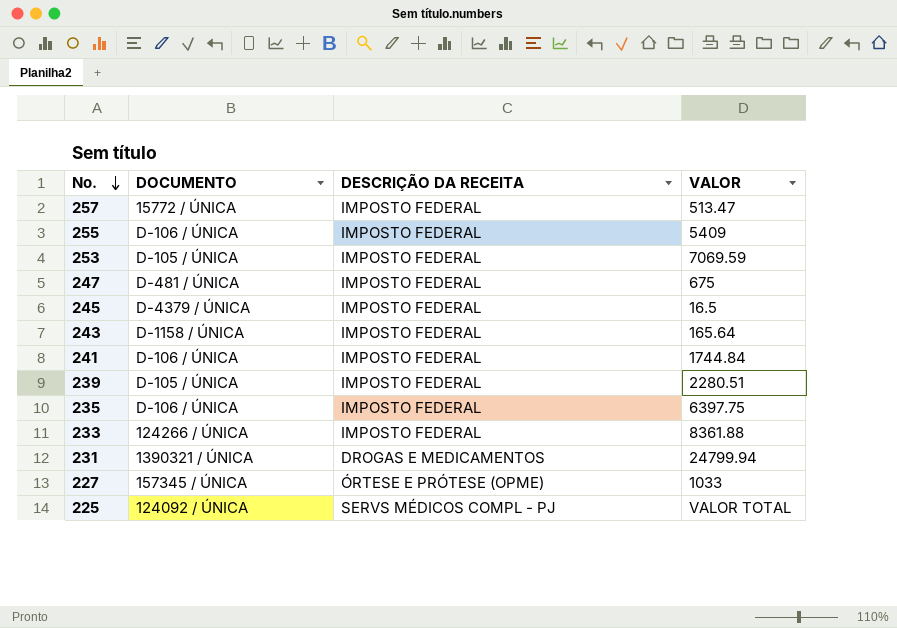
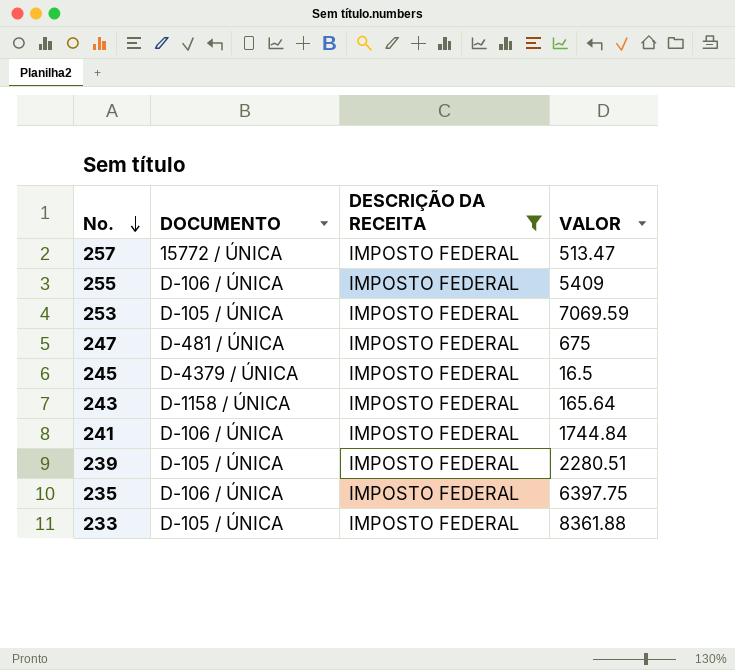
filter: none -> DESCRIÇÃO DA RECEITA = IMPOSTO FEDERAL
233 | DOCUMENTO: 124266 / ÚNICA -> D-105 / ÚNICA

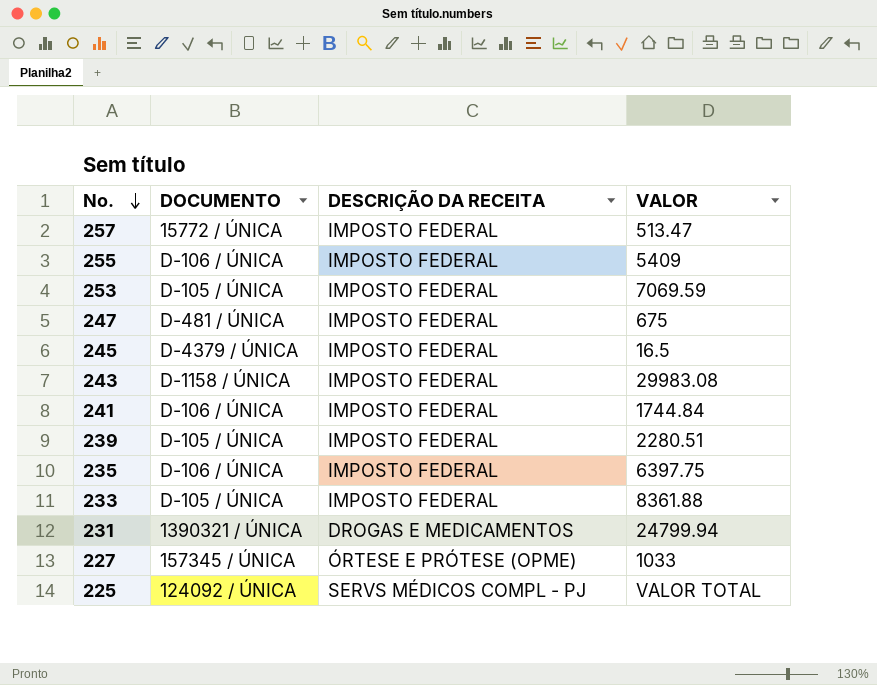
filter: DESCRIÇÃO DA RECEITA = IMPOSTO FEDERAL -> none
243 | VALOR: 165.64 -> 29983.08

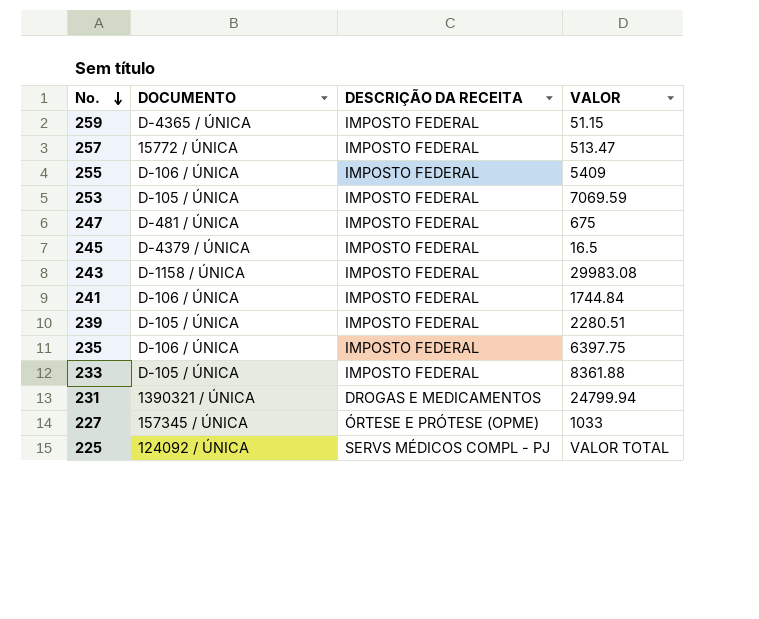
row 259: none -> D-4365 / ÚNICA | IMPOSTO FEDERAL | 51.15

